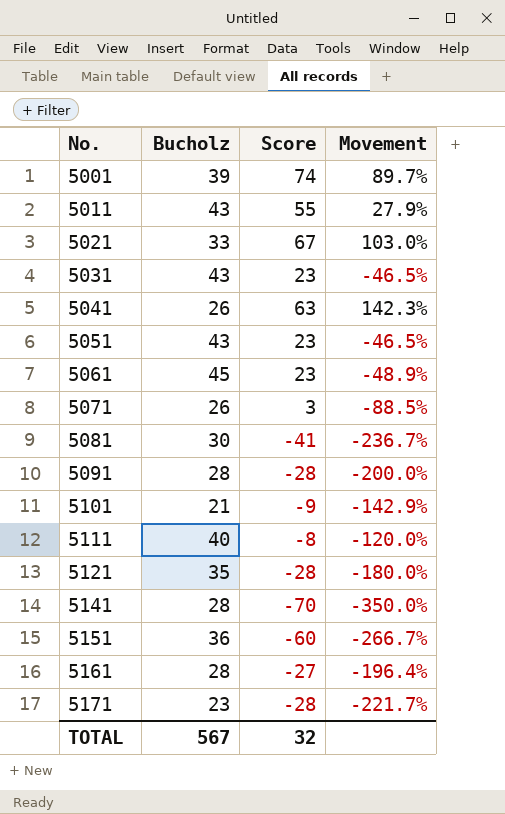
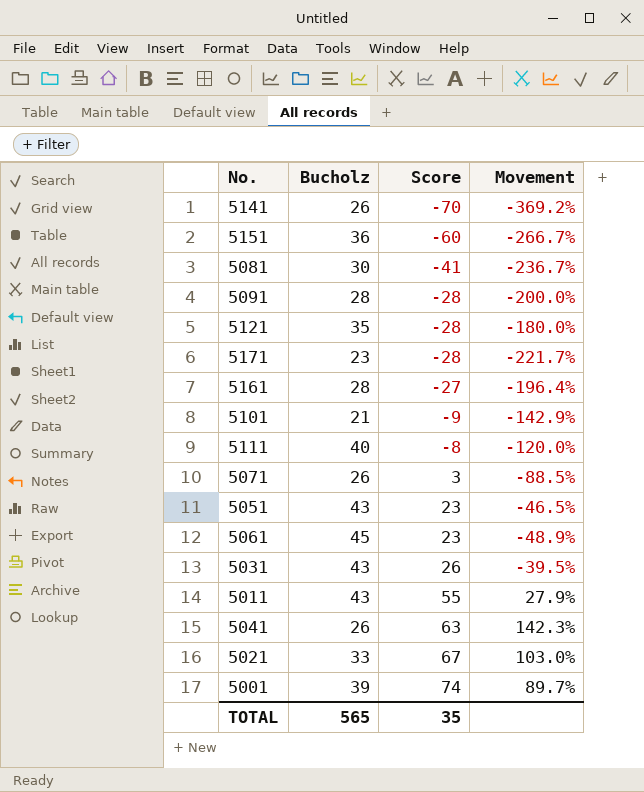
row order: No. ascending -> Score ascending
5141 | Bucholz: 28 -> 26
5141 | Movement: -350.0% -> -369.2%
5031 | Score: 23 -> 26
5031 | Movement: -46.5% -> -39.5%
TOTAL | Bucholz: 567 -> 565
TOTAL | Score: 32 -> 35

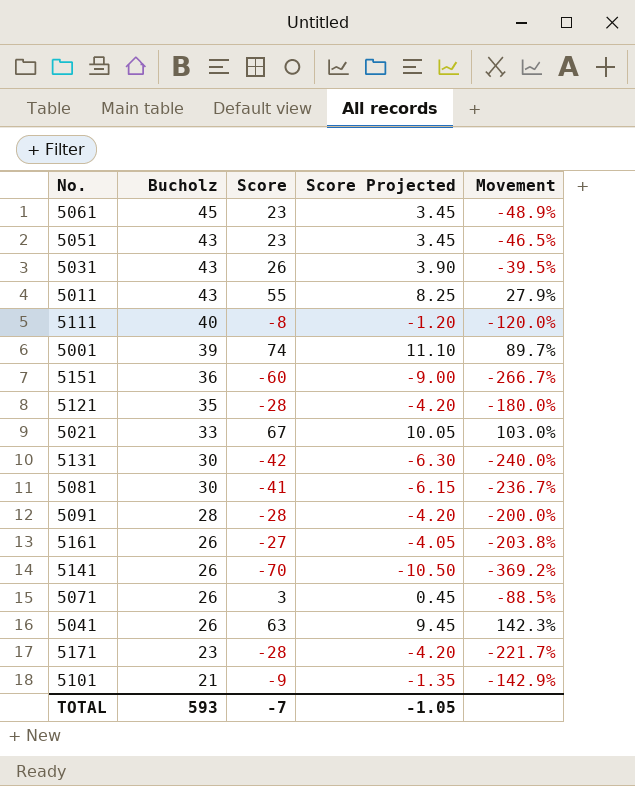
row order: Score ascending -> Bucholz descending
column Score Projected | formula: none -> [Score] * 0.15
row 5131: none -> 30 | -42 | -6.30 | -240.0%
5161 | Bucholz: 28 -> 26
5161 | Movement: -196.4% -> -203.8%
TOTAL | Bucholz: 565 -> 593
TOTAL | Score: 35 -> -7

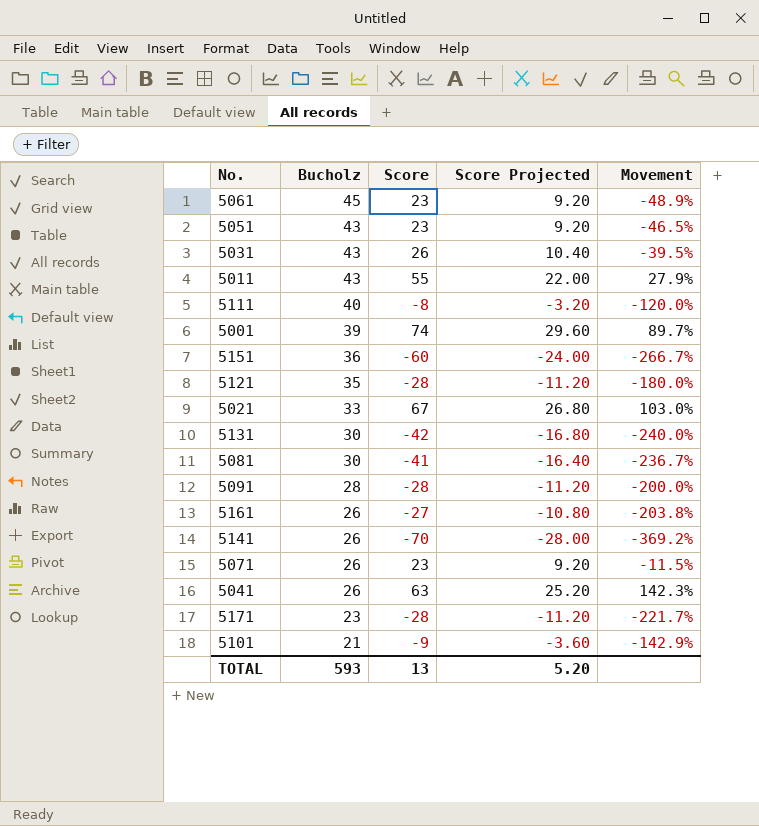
column Score Projected | formula: [Score] * 0.15 -> [Score] * 0.4
5071 | Score: 3 -> 23
5071 | Movement: -88.5% -> -11.5%
TOTAL | Score: -7 -> 13
TOTAL | Score Projected: -1.05 -> 5.20

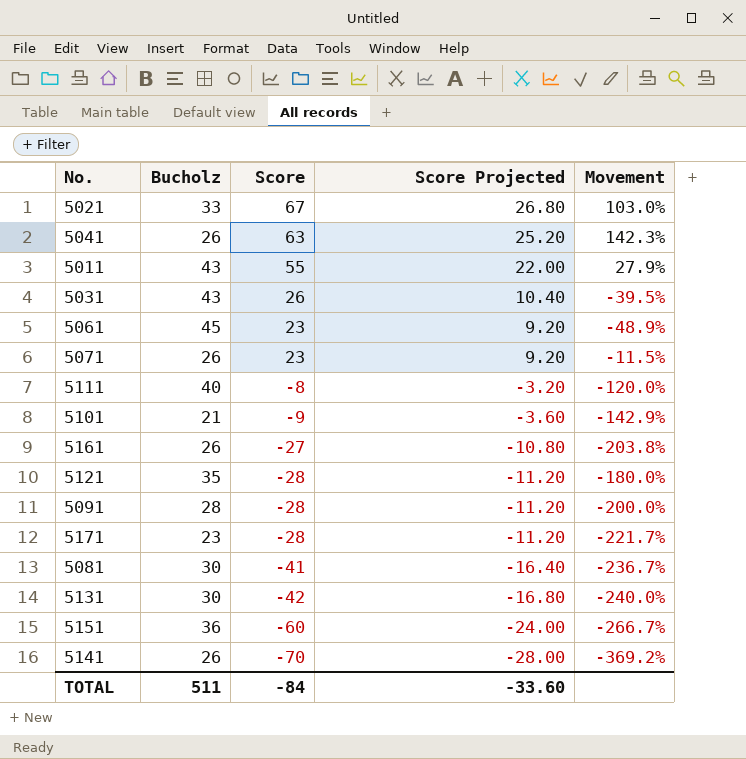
row order: Bucholz descending -> Score descending
row 5051: 43 | 23 | 9.20 | -46.5% -> none
row 5001: 39 | 74 | 29.60 | 89.7% -> none
TOTAL | Bucholz: 593 -> 511
TOTAL | Score: 13 -> -84
TOTAL | Score Projected: 5.20 -> -33.60

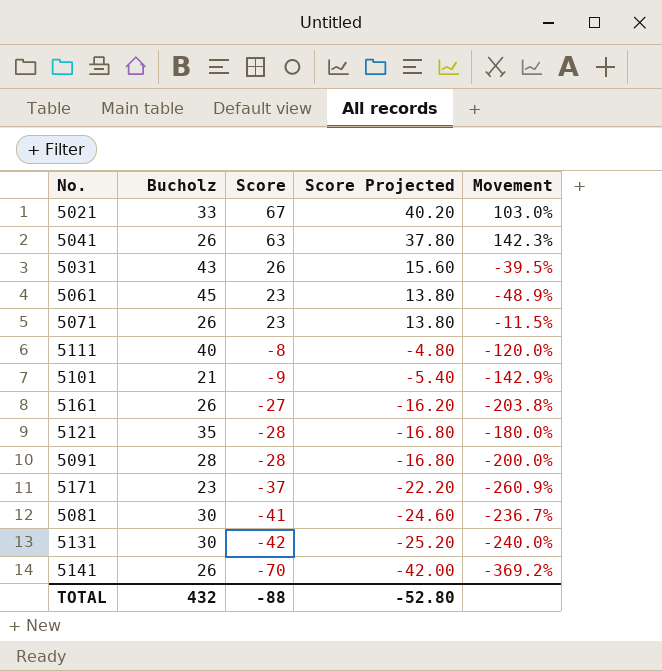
column Score Projected | formula: [Score] * 0.4 -> [Score] * 0.6
row 5011: 43 | 55 | 22.00 | 27.9% -> none
row 5151: 36 | -60 | -24.00 | -266.7% -> none
5171 | Score: -28 -> -37
5171 | Movement: -221.7% -> -260.9%
TOTAL | Bucholz: 511 -> 432
TOTAL | Score: -84 -> -88
TOTAL | Score Projected: -33.60 -> -52.80

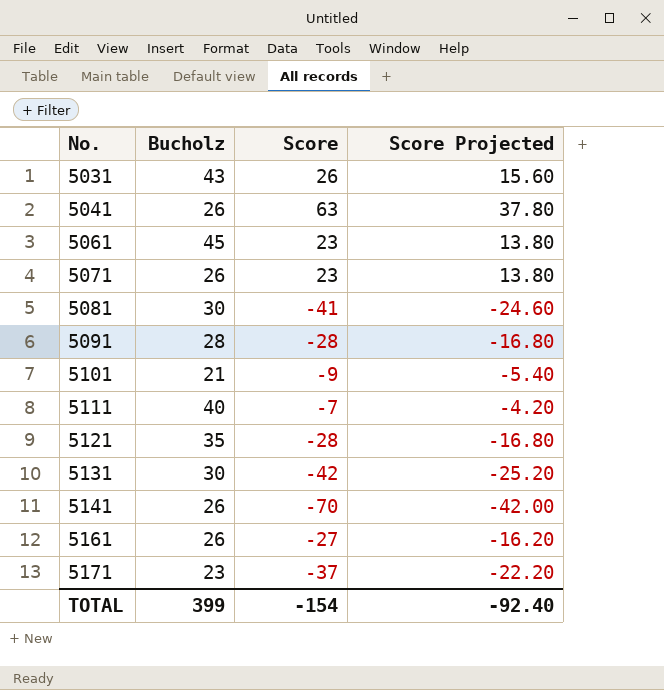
row order: Score descending -> No. ascending
column Movement | formula: ([Score] - [Bucholz]) / [Bucholz] -> none
row 5021: 33 | 67 | 40.20 | 103.0% -> none
5111 | Score: -8 -> -7
5111 | Score Projected: -4.80 -> -4.20
TOTAL | Bucholz: 432 -> 399
TOTAL | Score: -88 -> -154
TOTAL | Score Projected: -52.80 -> -92.40

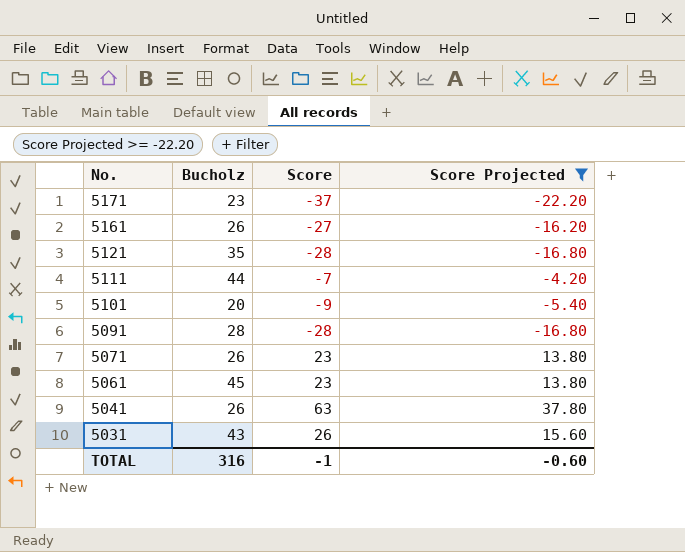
filter: none -> Score Projected >= -22.20
row order: No. ascending -> No. descending
5111 | Bucholz: 40 -> 44
5101 | Bucholz: 21 -> 20
TOTAL | Bucholz: 399 -> 316
TOTAL | Score: -154 -> -1
TOTAL | Score Projected: -92.40 -> -0.60

